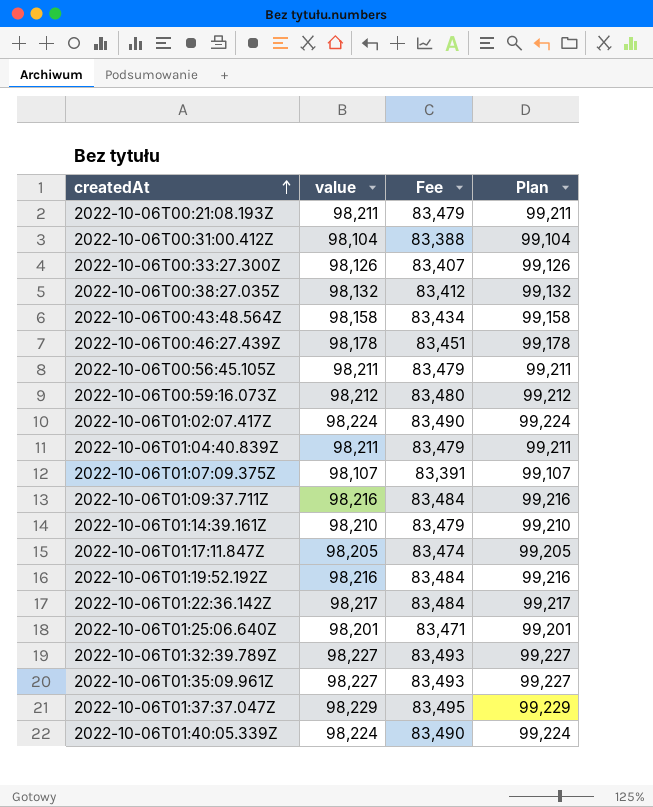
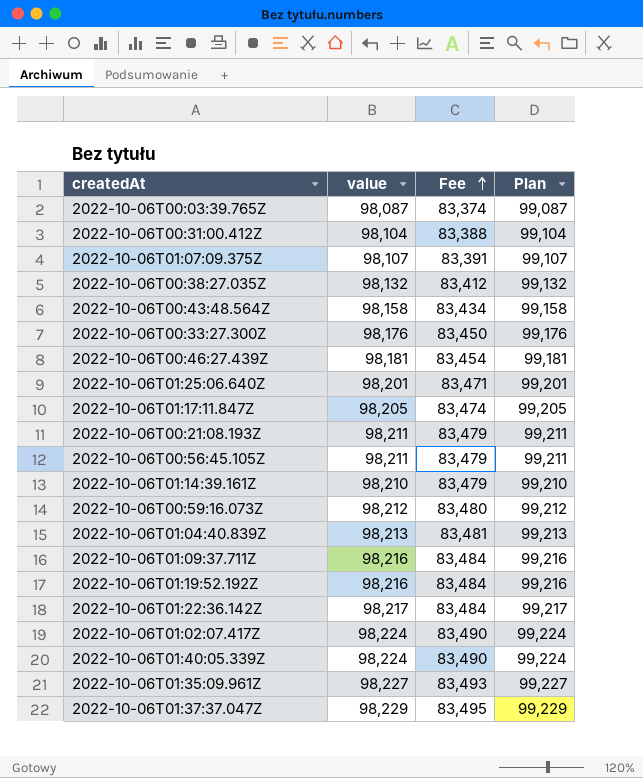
row order: createdAt ascending -> Fee ascending
row 2022-10-06T01:32:39.789Z: 98,227 | 83,493 | 99,227 -> none
row 2022-10-06T00:03:39.765Z: none -> 98,087 | 83,374 | 99,087
2022-10-06T00:33:27.300Z | value: 98,126 -> 98,176
2022-10-06T00:33:27.300Z | Fee: 83,407 -> 83,450
2022-10-06T00:33:27.300Z | Plan: 99,126 -> 99,176
2022-10-06T00:46:27.439Z | value: 98,178 -> 98,181
2022-10-06T00:46:27.439Z | Fee: 83,451 -> 83,454
2022-10-06T00:46:27.439Z | Plan: 99,178 -> 99,181
2022-10-06T01:04:40.839Z | value: 98,211 -> 98,213
2022-10-06T01:04:40.839Z | Fee: 83,479 -> 83,481
2022-10-06T01:04:40.839Z | Plan: 99,211 -> 99,213

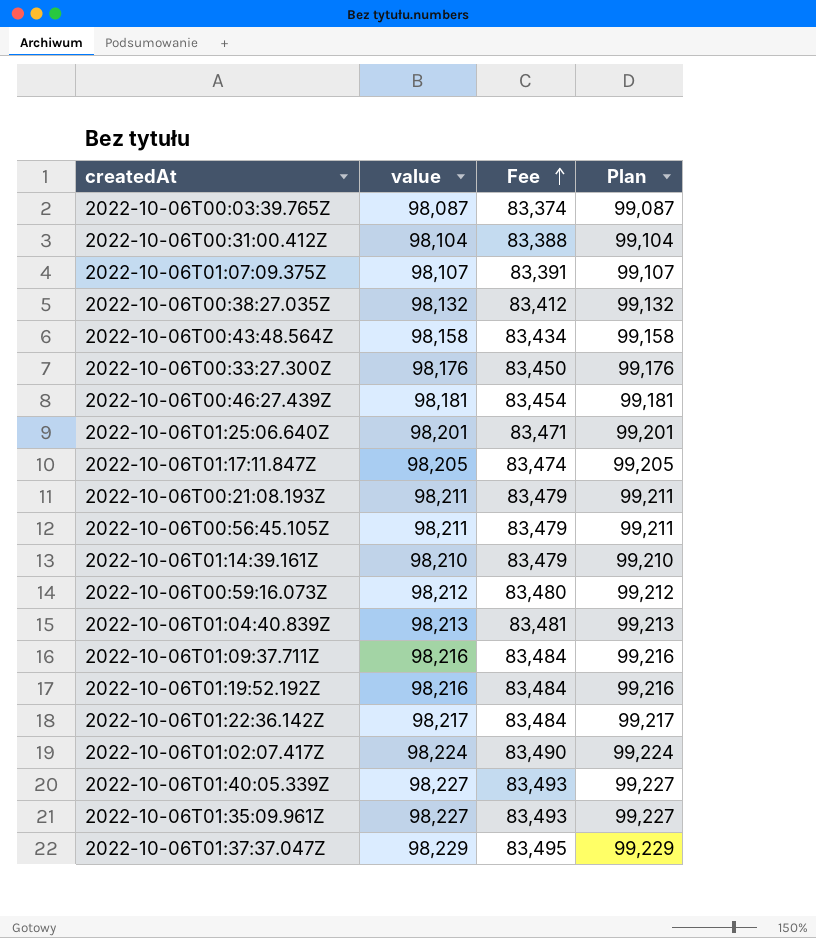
2022-10-06T01:40:05.339Z | value: 98,224 -> 98,227
2022-10-06T01:40:05.339Z | Fee: 83,490 -> 83,493
2022-10-06T01:40:05.339Z | Plan: 99,224 -> 99,227

